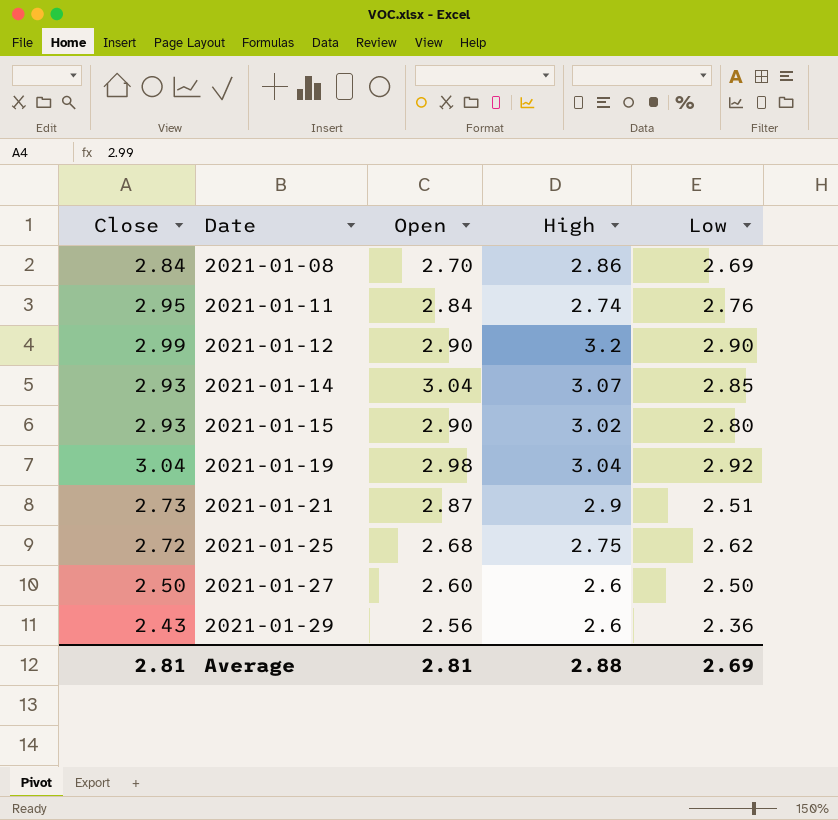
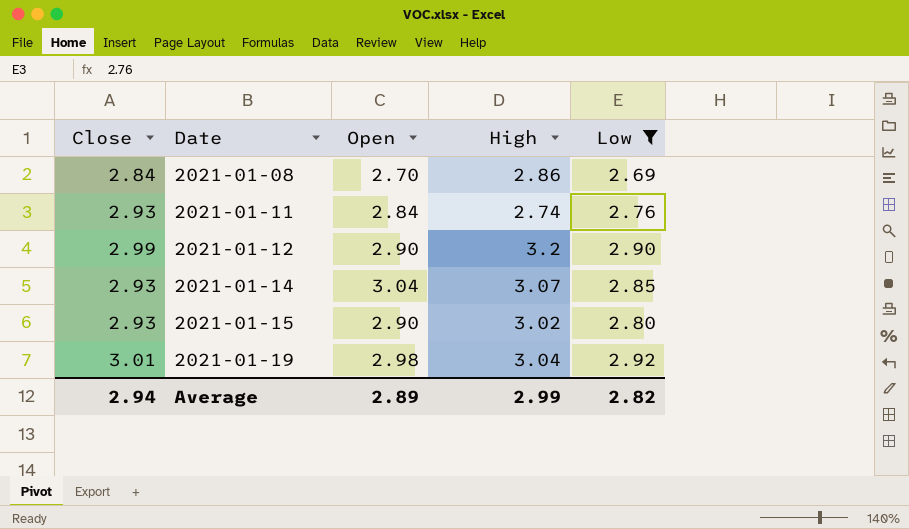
filter: none -> Low >= 2.69
2021-01-11 | Close: 2.95 -> 2.93
2021-01-19 | Close: 3.04 -> 3.01
Average | Close: 2.81 -> 2.94
Average | Open: 2.81 -> 2.89
Average | High: 2.88 -> 2.99
Average | Low: 2.69 -> 2.82

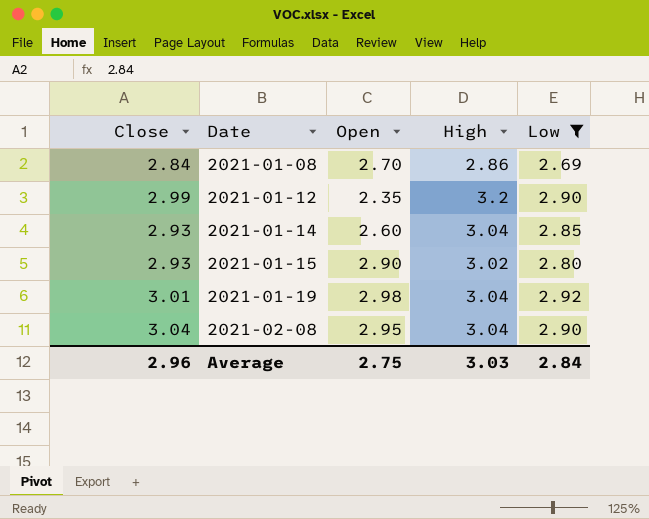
row 2021-01-11: 2.93 | 2.84 | 2.74 | 2.76 -> none
2021-01-12 | Open: 2.90 -> 2.35
2021-01-14 | Open: 3.04 -> 2.60
2021-01-14 | High: 3.07 -> 3.04
row 2021-02-08: none -> 3.04 | 2.95 | 3.04 | 2.90
Average | Close: 2.94 -> 2.96
Average | Open: 2.89 -> 2.75
Average | High: 2.99 -> 3.03
Average | Low: 2.82 -> 2.84

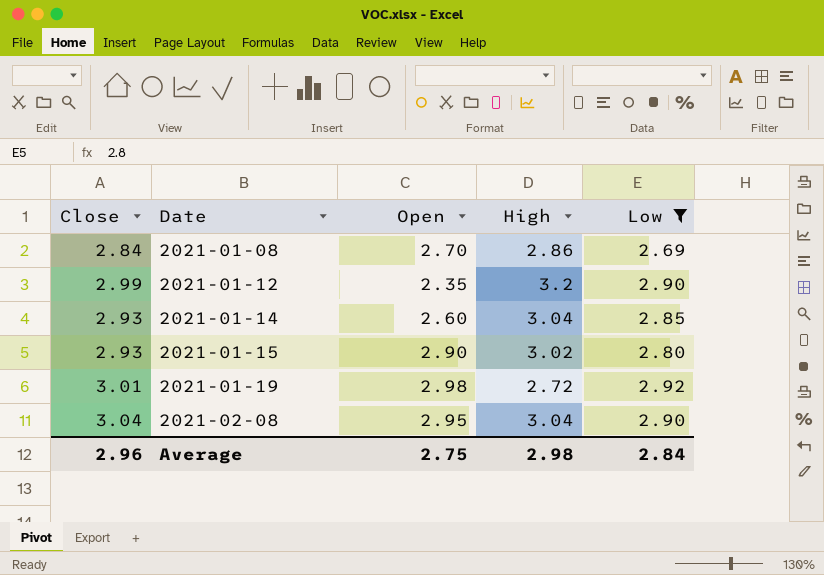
2021-01-19 | High: 3.04 -> 2.72
Average | High: 3.03 -> 2.98

